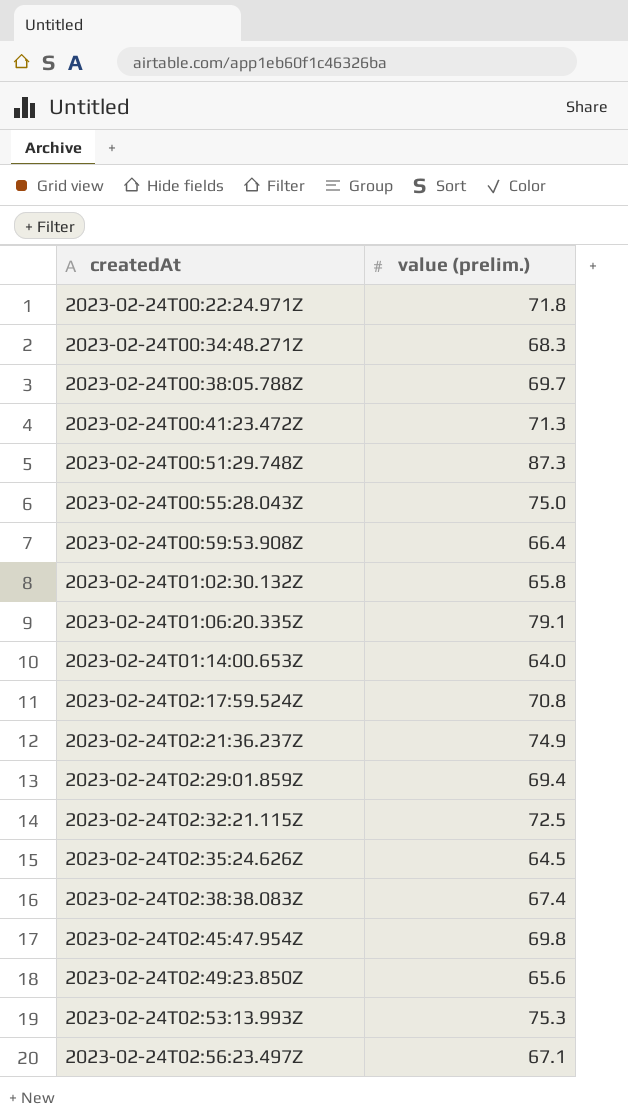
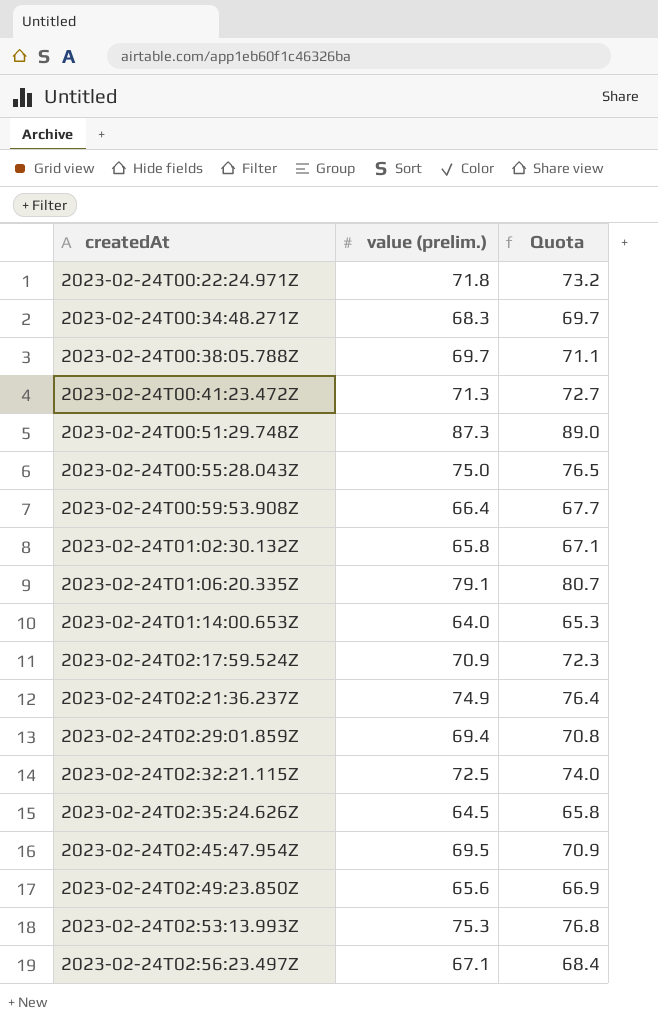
column Quota | formula: none -> [value (prelim.)] * 1.02
row 2023-02-24T02:38:38.083Z: 67.4 -> none
2023-02-24T02:17:59.524Z | value (prelim.): 70.8 -> 70.9
2023-02-24T02:45:47.954Z | value (prelim.): 69.8 -> 69.5

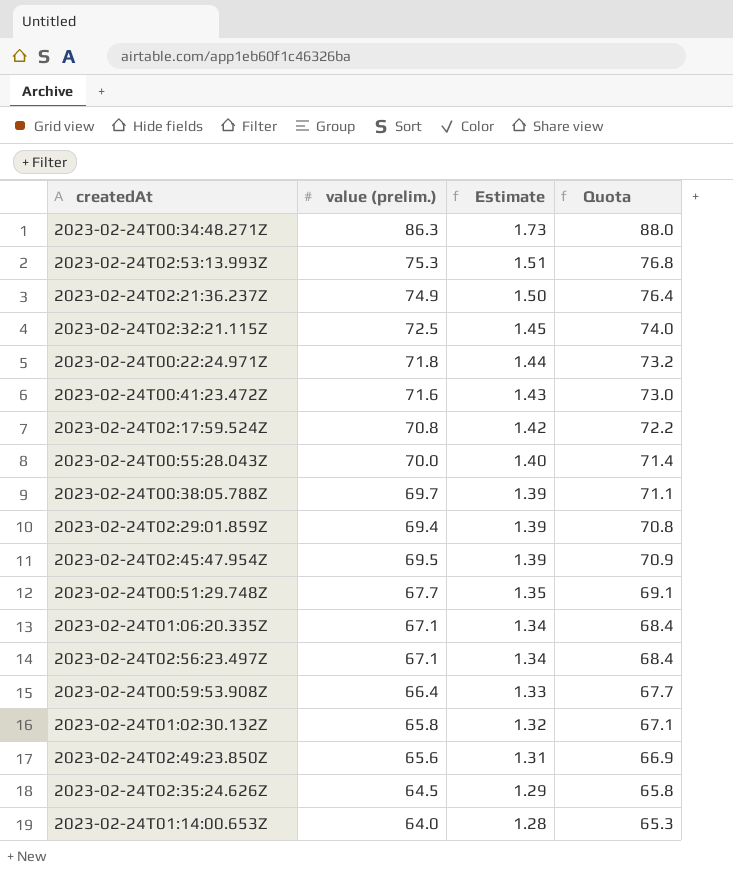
row order: createdAt ascending -> Estimate descending
column Estimate | formula: none -> [value (prelim.)] * 0.02
2023-02-24T00:34:48.271Z | value (prelim.): 68.3 -> 86.3
2023-02-24T00:34:48.271Z | Quota: 69.7 -> 88.0
2023-02-24T00:41:23.472Z | value (prelim.): 71.3 -> 71.6
2023-02-24T00:41:23.472Z | Quota: 72.7 -> 73.0
2023-02-24T02:17:59.524Z | value (prelim.): 70.9 -> 70.8
2023-02-24T02:17:59.524Z | Quota: 72.3 -> 72.2
2023-02-24T00:55:28.043Z | value (prelim.): 75.0 -> 70.0
2023-02-24T00:55:28.043Z | Quota: 76.5 -> 71.4
2023-02-24T00:51:29.748Z | value (prelim.): 87.3 -> 67.7
2023-02-24T00:51:29.748Z | Quota: 89.0 -> 69.1
2023-02-24T01:06:20.335Z | value (prelim.): 79.1 -> 67.1
2023-02-24T01:06:20.335Z | Quota: 80.7 -> 68.4

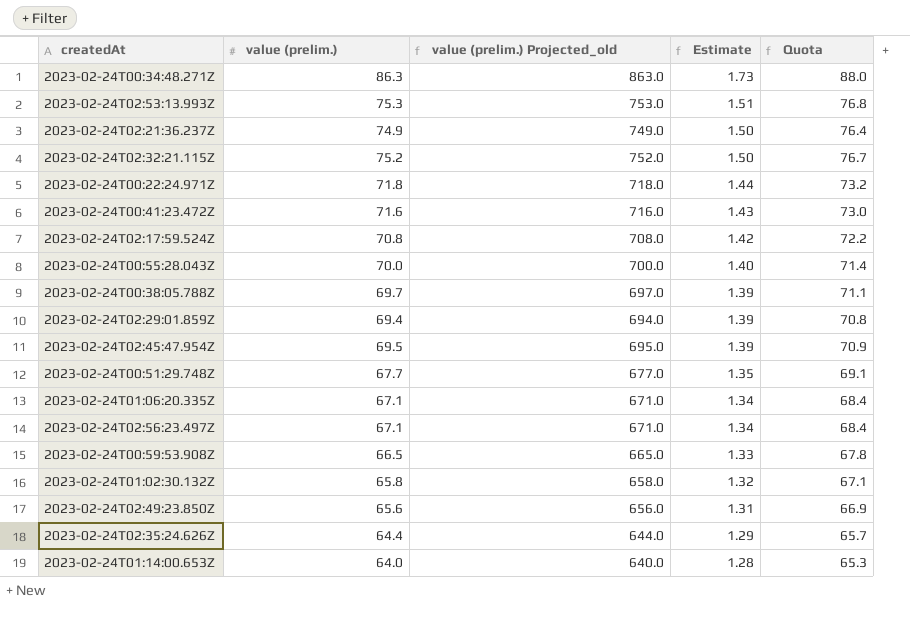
column value (prelim.) Projected_old | formula: none -> [value (prelim.)] * 10
2023-02-24T02:32:21.115Z | value (prelim.): 72.5 -> 75.2
2023-02-24T02:32:21.115Z | Estimate: 1.45 -> 1.50
2023-02-24T02:32:21.115Z | Quota: 74.0 -> 76.7
2023-02-24T00:59:53.908Z | value (prelim.): 66.4 -> 66.5
2023-02-24T00:59:53.908Z | Quota: 67.7 -> 67.8
2023-02-24T02:35:24.626Z | value (prelim.): 64.5 -> 64.4
2023-02-24T02:35:24.626Z | Quota: 65.8 -> 65.7

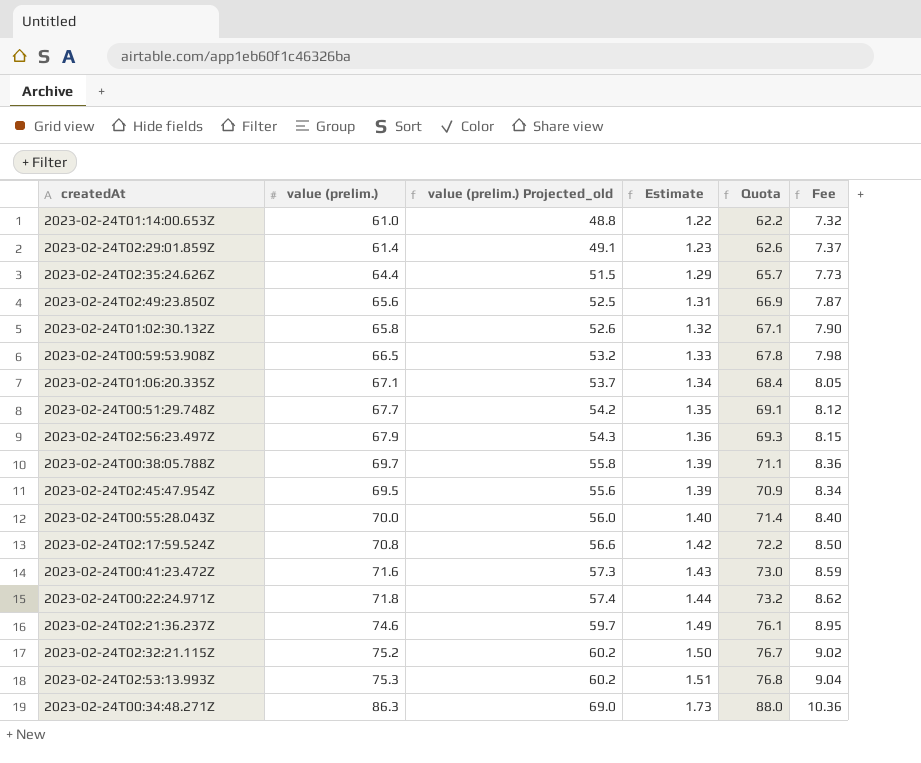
row order: Estimate descending -> Estimate ascending
column value (prelim.) Projected_old | formula: [value (prelim.)] * 10 -> [value (prelim.)] * 0.8
column Fee | formula: none -> [value (prelim.)] * 0.12
2023-02-24T01:14:00.653Z | value (prelim.): 64.0 -> 61.0
2023-02-24T01:14:00.653Z | Estimate: 1.28 -> 1.22
2023-02-24T01:14:00.653Z | Quota: 65.3 -> 62.2
2023-02-24T02:29:01.859Z | value (prelim.): 69.4 -> 61.4
2023-02-24T02:29:01.859Z | Estimate: 1.39 -> 1.23
2023-02-24T02:29:01.859Z | Quota: 70.8 -> 62.6
2023-02-24T02:56:23.497Z | value (prelim.): 67.1 -> 67.9
2023-02-24T02:56:23.497Z | Estimate: 1.34 -> 1.36
2023-02-24T02:56:23.497Z | Quota: 68.4 -> 69.3
2023-02-24T02:21:36.237Z | value (prelim.): 74.9 -> 74.6
2023-02-24T02:21:36.237Z | Estimate: 1.50 -> 1.49
2023-02-24T02:21:36.237Z | Quota: 76.4 -> 76.1

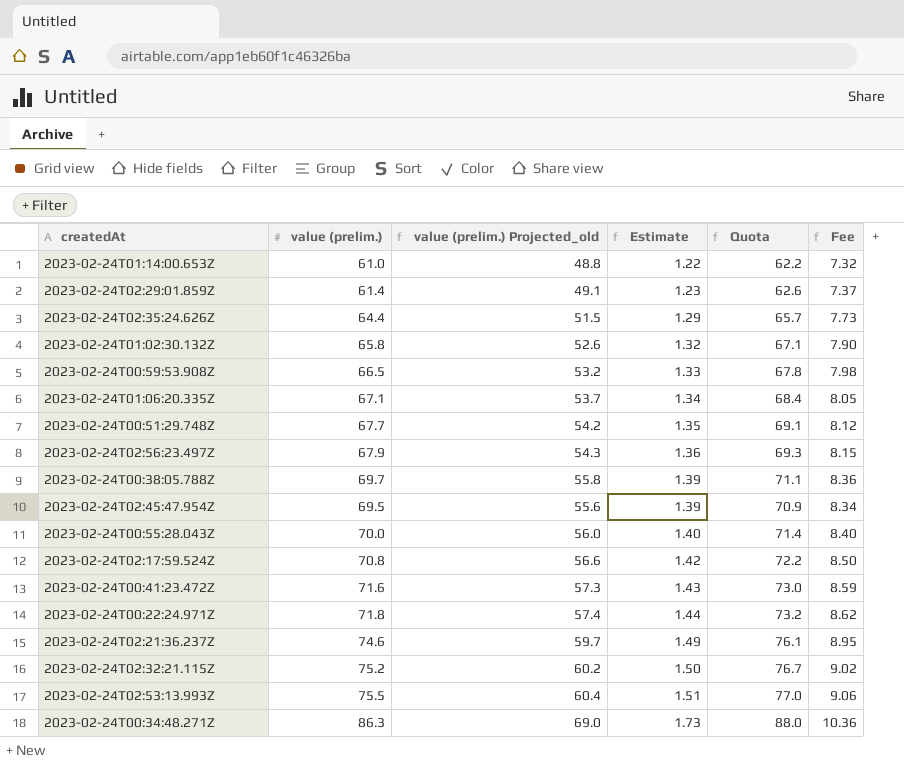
row 2023-02-24T02:49:23.850Z: 65.6 | 52.5 | 1.31 | 66.9 | 7.87 -> none
2023-02-24T02:53:13.993Z | value (prelim.): 75.3 -> 75.5
2023-02-24T02:53:13.993Z | value (prelim.) Projected_old: 60.2 -> 60.4
2023-02-24T02:53:13.993Z | Quota: 76.8 -> 77.0
2023-02-24T02:53:13.993Z | Fee: 9.04 -> 9.06

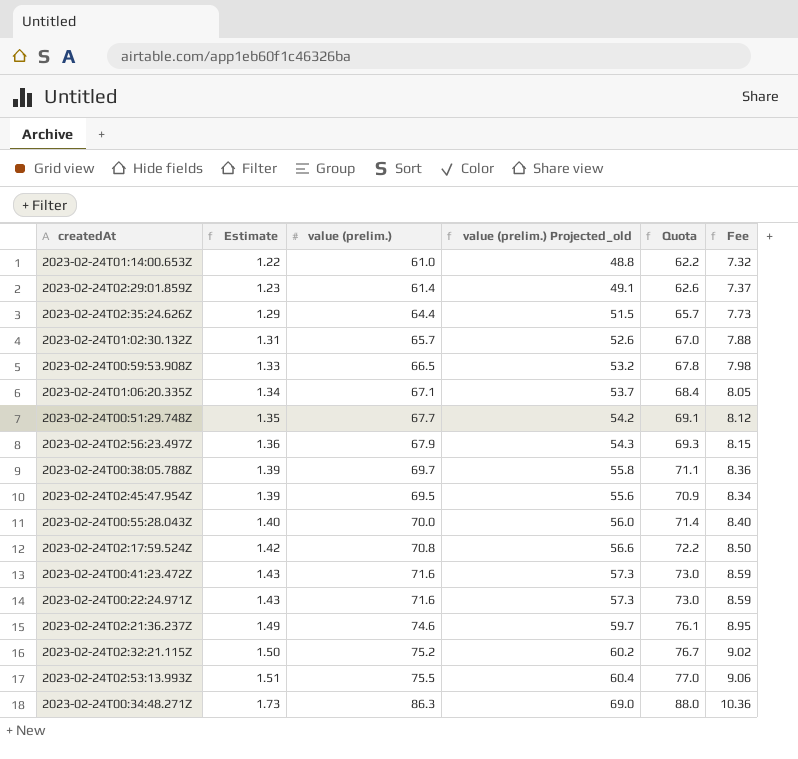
column Estimate | position: 4 -> 2
2023-02-24T01:02:30.132Z | Estimate: 1.32 -> 1.31
2023-02-24T01:02:30.132Z | value (prelim.): 65.8 -> 65.7
2023-02-24T01:02:30.132Z | Quota: 67.1 -> 67.0
2023-02-24T01:02:30.132Z | Fee: 7.90 -> 7.88
2023-02-24T00:22:24.971Z | Estimate: 1.44 -> 1.43
2023-02-24T00:22:24.971Z | value (prelim.): 71.8 -> 71.6
2023-02-24T00:22:24.971Z | value (prelim.) Projected_old: 57.4 -> 57.3
2023-02-24T00:22:24.971Z | Quota: 73.2 -> 73.0
2023-02-24T00:22:24.971Z | Fee: 8.62 -> 8.59

